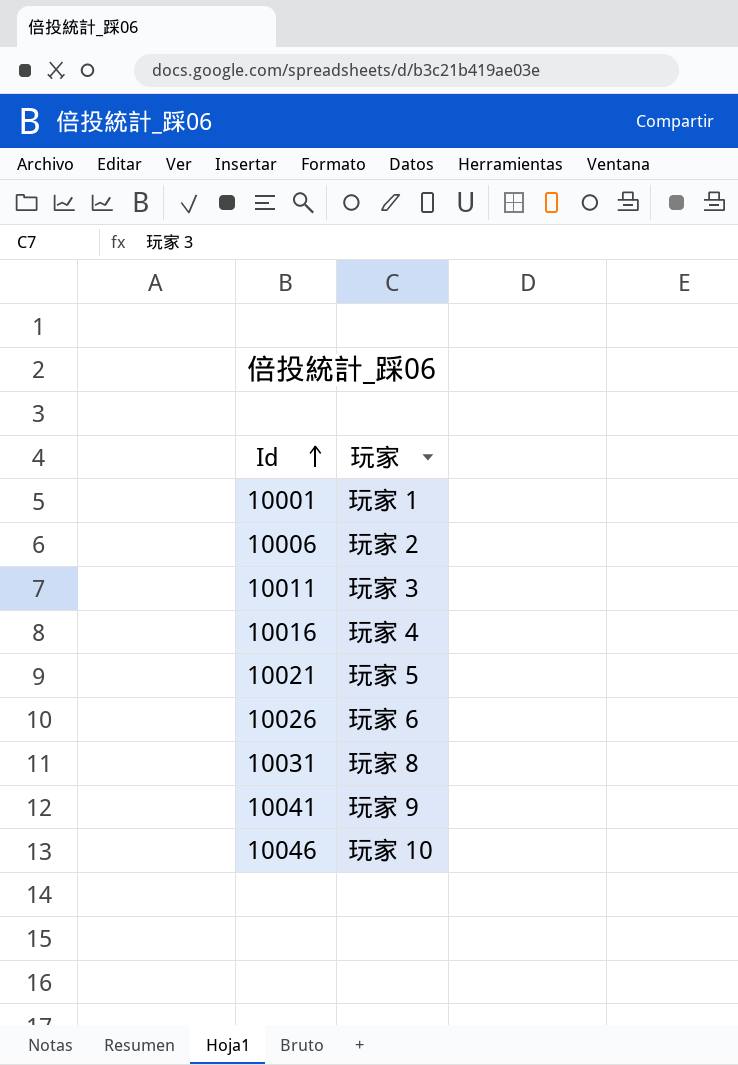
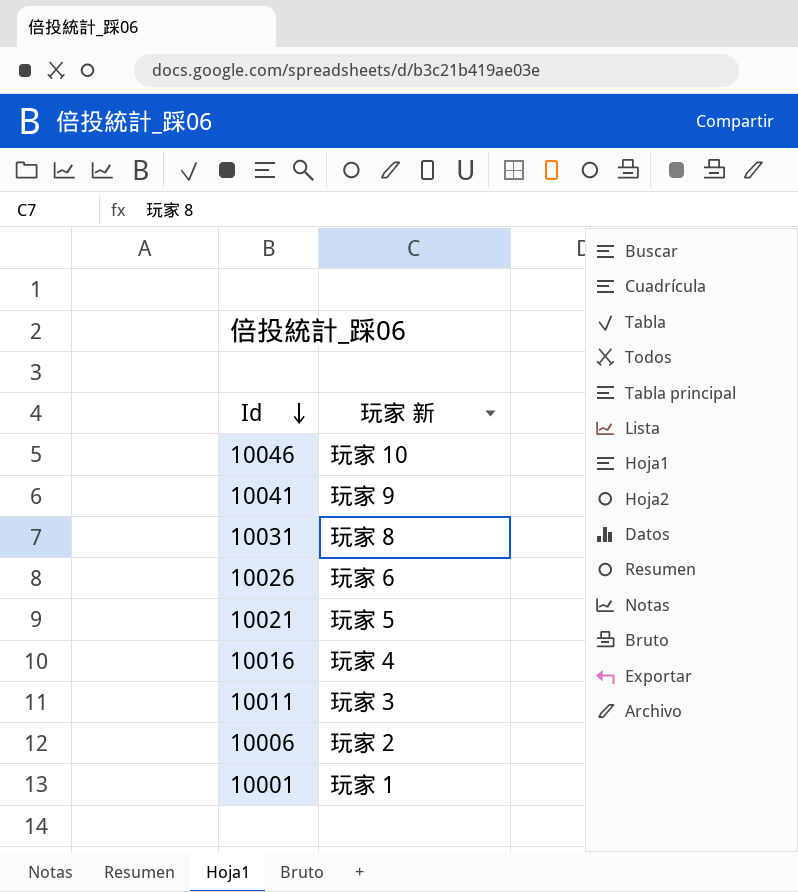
row order: Id ascending -> Id descending
column name: 玩家 -> 玩家 新

